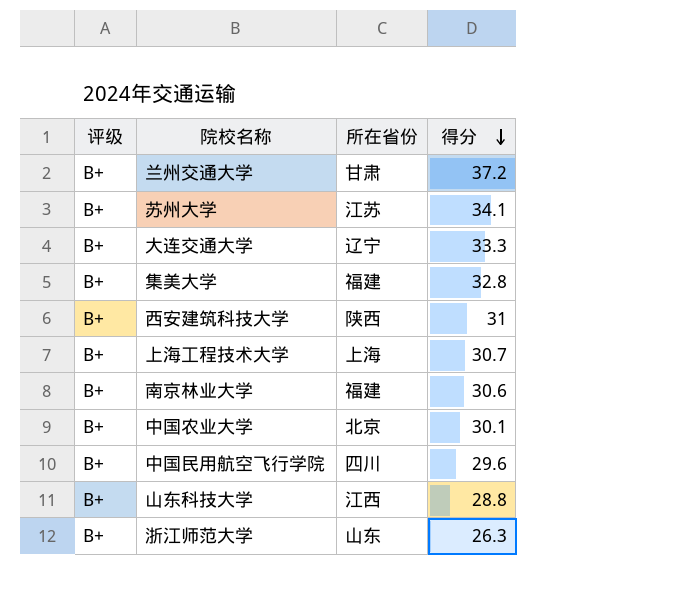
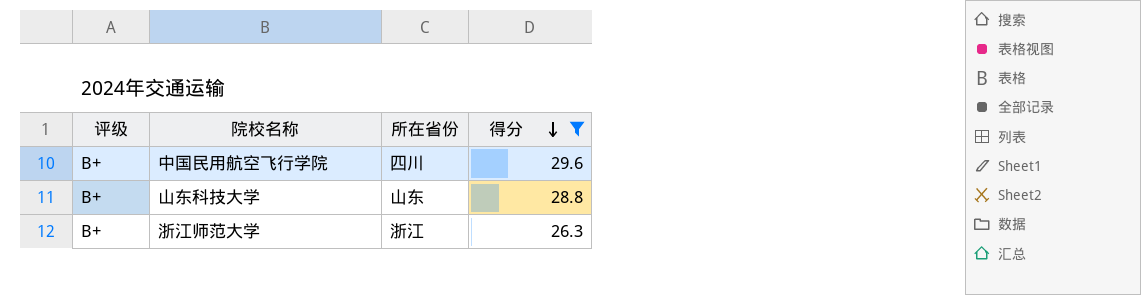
filter: none -> 得分 <= 29.6
山东科技大学 | 所在省份: 江西 -> 山东
浙江师范大学 | 所在省份: 山东 -> 浙江

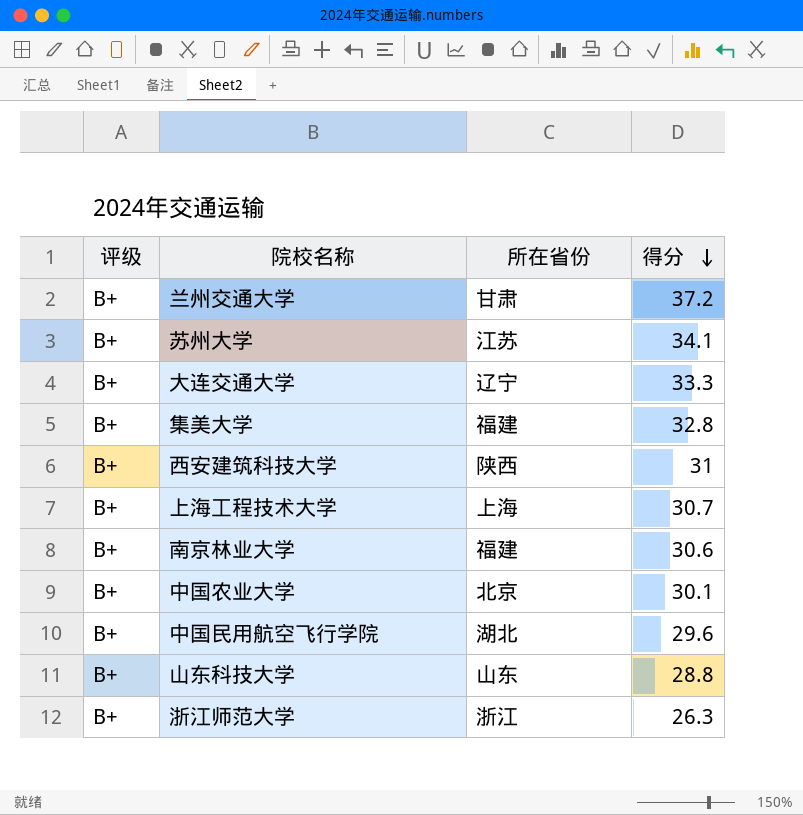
filter: 得分 <= 29.6 -> none
中国民用航空飞行学院 | 所在省份: 四川 -> 湖北

